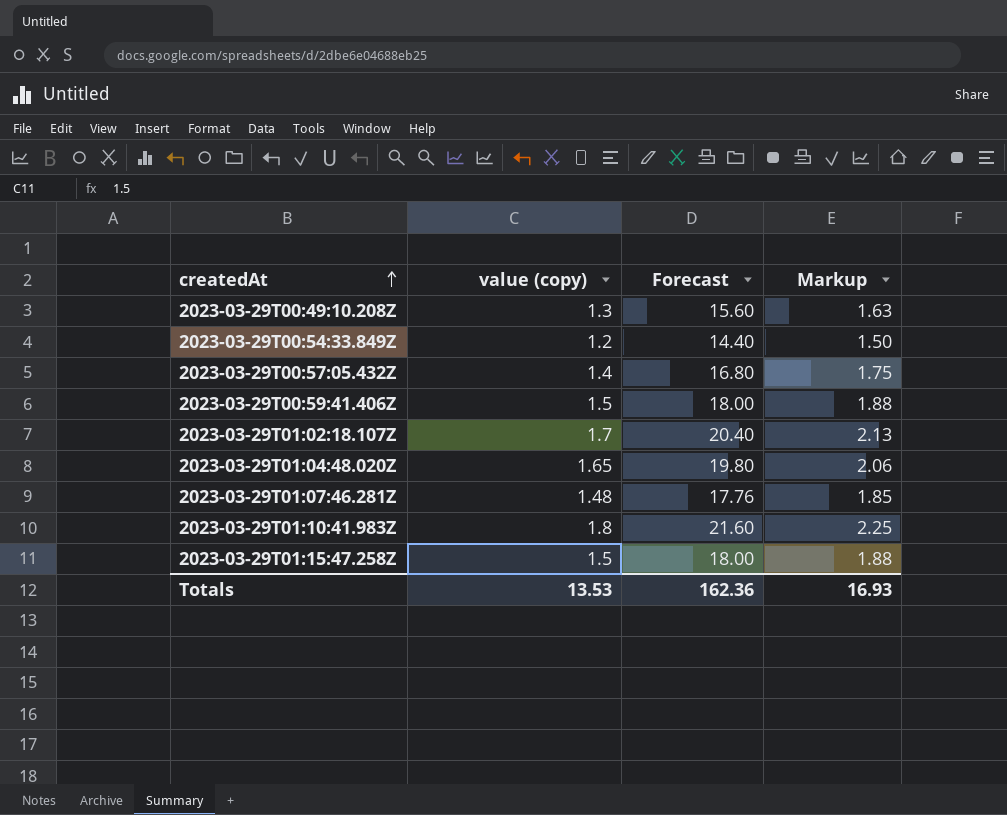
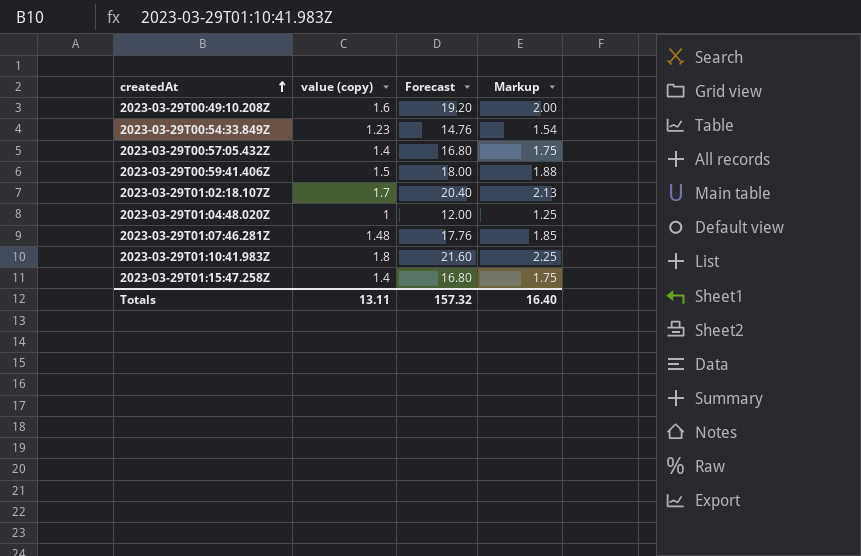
2023-03-29T00:49:10.208Z | value (copy): 1.3 -> 1.6
2023-03-29T00:49:10.208Z | Forecast: 15.60 -> 19.20
2023-03-29T00:49:10.208Z | Markup: 1.63 -> 2.00
2023-03-29T00:54:33.849Z | value (copy): 1.2 -> 1.23
2023-03-29T00:54:33.849Z | Forecast: 14.40 -> 14.76
2023-03-29T00:54:33.849Z | Markup: 1.50 -> 1.54
2023-03-29T01:04:48.020Z | value (copy): 1.65 -> 1
2023-03-29T01:04:48.020Z | Forecast: 19.80 -> 12.00
2023-03-29T01:04:48.020Z | Markup: 2.06 -> 1.25
2023-03-29T01:15:47.258Z | value (copy): 1.5 -> 1.4
2023-03-29T01:15:47.258Z | Forecast: 18.00 -> 16.80
2023-03-29T01:15:47.258Z | Markup: 1.88 -> 1.75
Totals | value (copy): 13.53 -> 13.11
Totals | Forecast: 162.36 -> 157.32
Totals | Markup: 16.93 -> 16.40

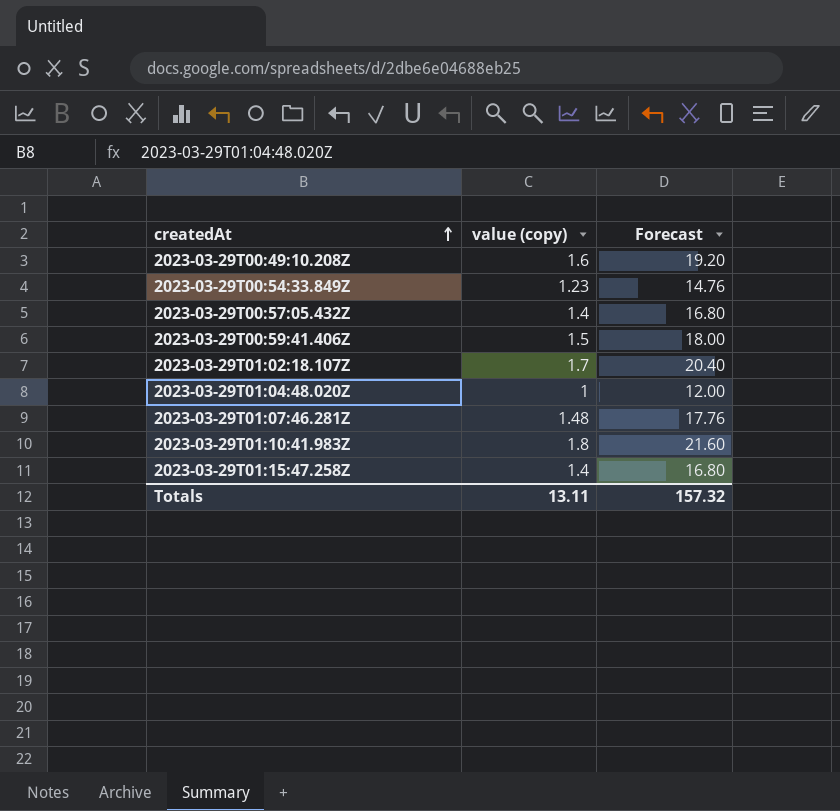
column Markup | formula: [value (copy)] * 1.25 -> none

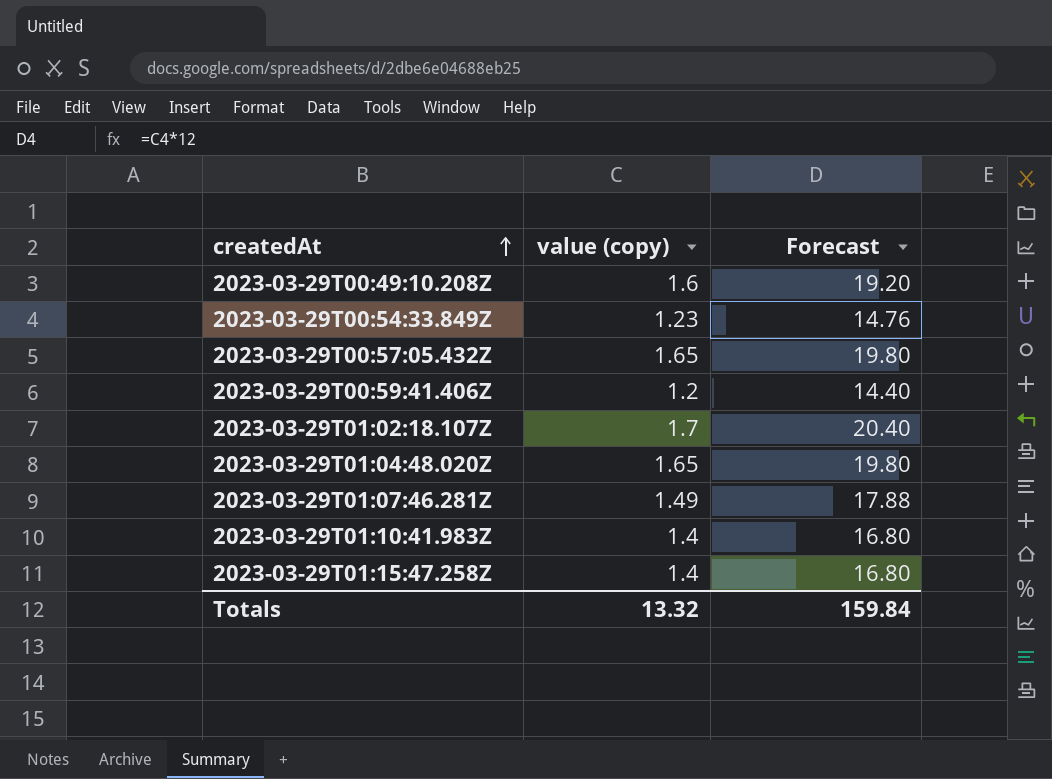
2023-03-29T00:57:05.432Z | value (copy): 1.4 -> 1.65
2023-03-29T00:57:05.432Z | Forecast: 16.80 -> 19.80
2023-03-29T00:59:41.406Z | value (copy): 1.5 -> 1.2
2023-03-29T00:59:41.406Z | Forecast: 18.00 -> 14.40
2023-03-29T01:04:48.020Z | value (copy): 1 -> 1.65
2023-03-29T01:04:48.020Z | Forecast: 12.00 -> 19.80
2023-03-29T01:07:46.281Z | value (copy): 1.48 -> 1.49
2023-03-29T01:07:46.281Z | Forecast: 17.76 -> 17.88
2023-03-29T01:10:41.983Z | value (copy): 1.8 -> 1.4
2023-03-29T01:10:41.983Z | Forecast: 21.60 -> 16.80
Totals | value (copy): 13.11 -> 13.32
Totals | Forecast: 157.32 -> 159.84

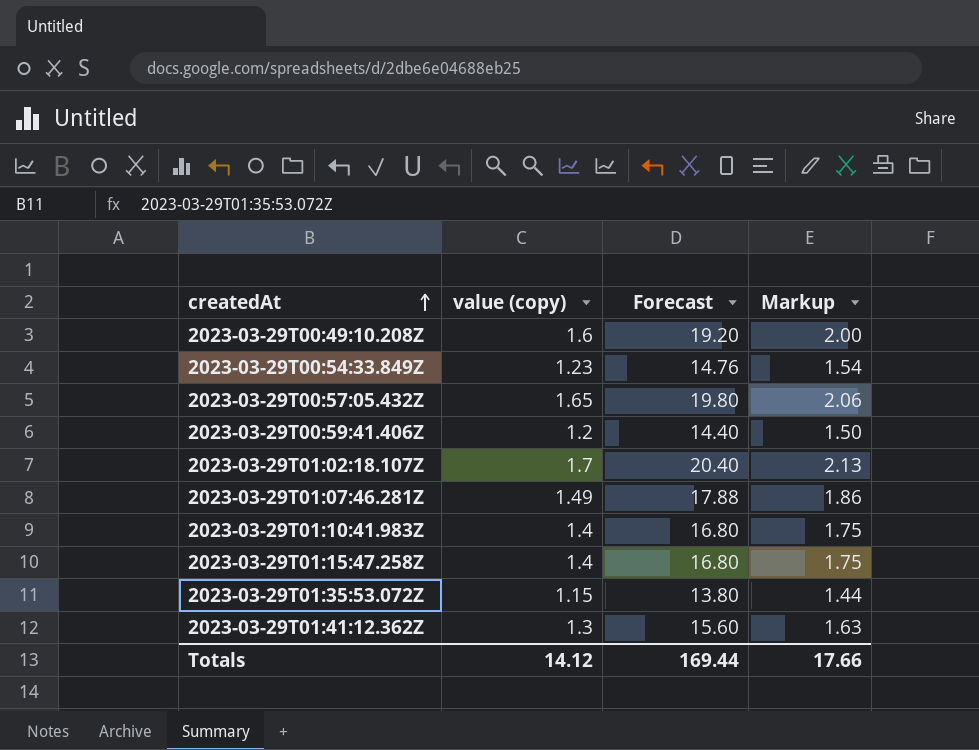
column Markup | formula: none -> [value (copy)] * 1.25
row 2023-03-29T01:04:48.020Z: 1.65 | 19.80 -> none
row 2023-03-29T01:35:53.072Z: none -> 1.15 | 13.80 | 1.44
row 2023-03-29T01:41:12.362Z: none -> 1.3 | 15.60 | 1.63
Totals | value (copy): 13.32 -> 14.12
Totals | Forecast: 159.84 -> 169.44

